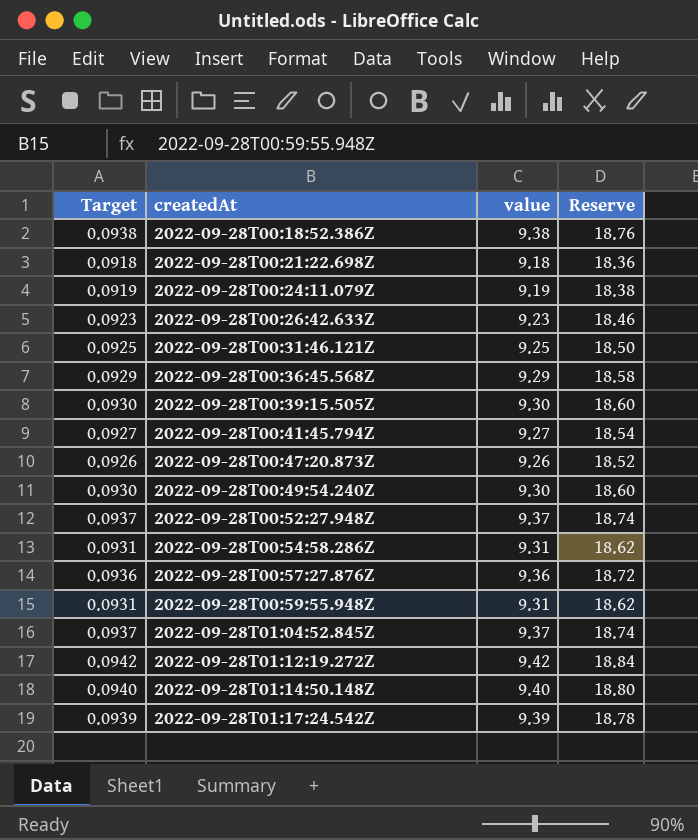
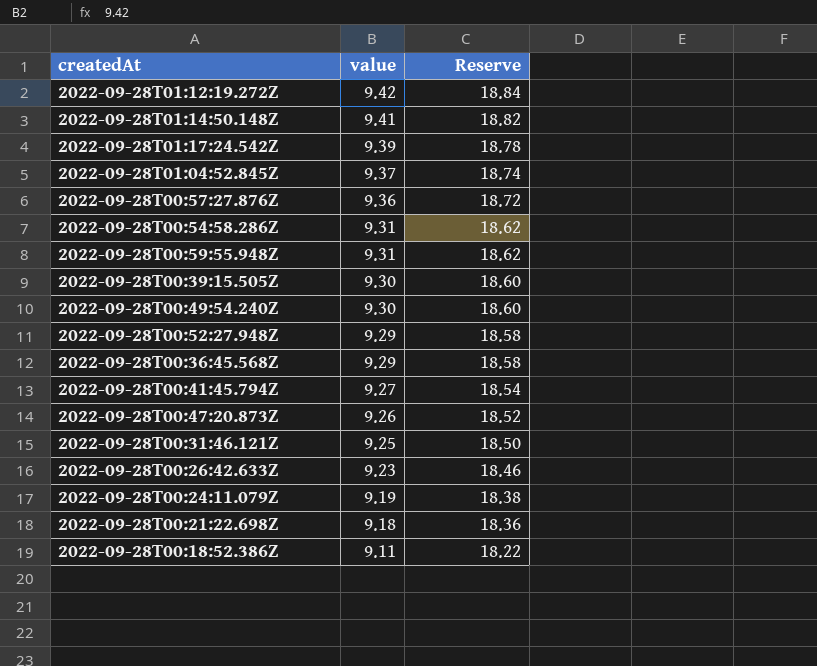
row order: createdAt ascending -> value descending
column Target | formula: [value] * 0.01 -> none
2022-09-28T01:14:50.148Z | value: 9.40 -> 9.41
2022-09-28T01:14:50.148Z | Reserve: 18.80 -> 18.82
2022-09-28T00:52:27.948Z | value: 9.37 -> 9.29
2022-09-28T00:52:27.948Z | Reserve: 18.74 -> 18.58
2022-09-28T00:18:52.386Z | value: 9.38 -> 9.11
2022-09-28T00:18:52.386Z | Reserve: 18.76 -> 18.22

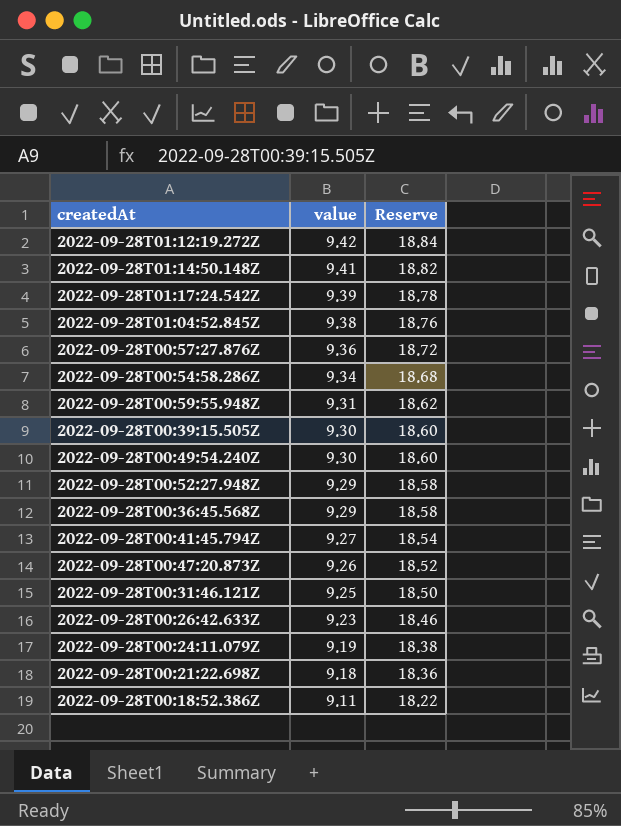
2022-09-28T01:04:52.845Z | value: 9.37 -> 9.38
2022-09-28T01:04:52.845Z | Reserve: 18.74 -> 18.76
2022-09-28T00:54:58.286Z | value: 9.31 -> 9.34
2022-09-28T00:54:58.286Z | Reserve: 18.62 -> 18.68

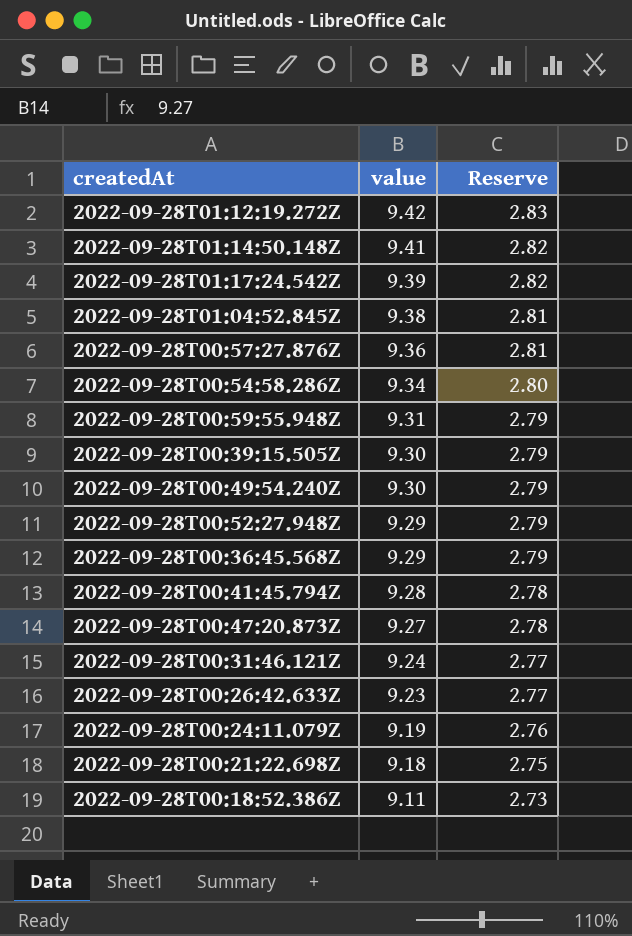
column Reserve | formula: [value] * 2 -> [value] * 0.3
2022-09-28T00:41:45.794Z | value: 9.27 -> 9.28
2022-09-28T00:47:20.873Z | value: 9.26 -> 9.27
2022-09-28T00:31:46.121Z | value: 9.25 -> 9.24

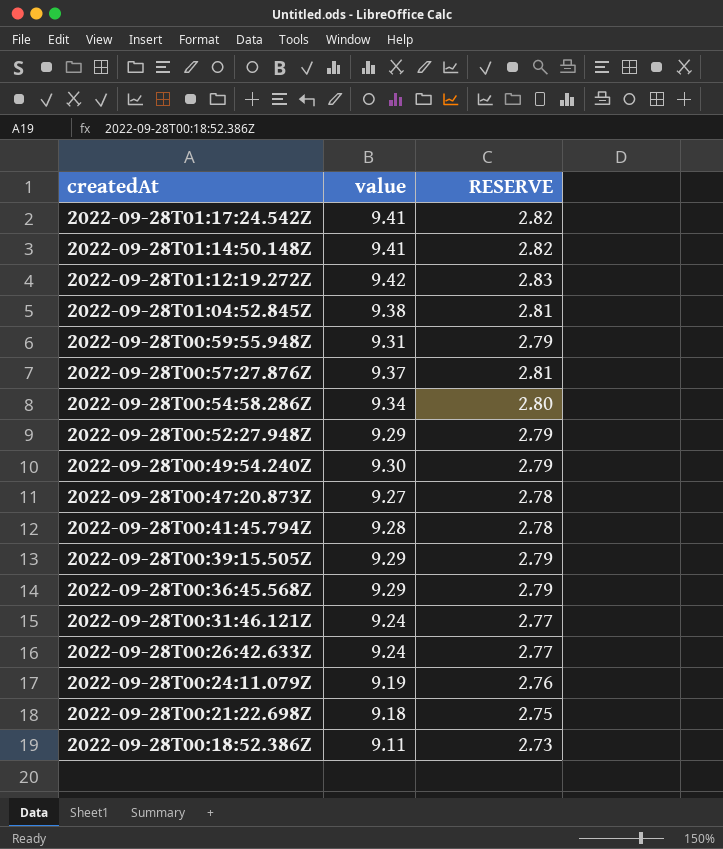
row order: value descending -> createdAt descending
column name: Reserve -> RESERVE
2022-09-28T01:17:24.542Z | value: 9.39 -> 9.41
2022-09-28T00:57:27.876Z | value: 9.36 -> 9.37
2022-09-28T00:39:15.505Z | value: 9.30 -> 9.29
2022-09-28T00:26:42.633Z | value: 9.23 -> 9.24

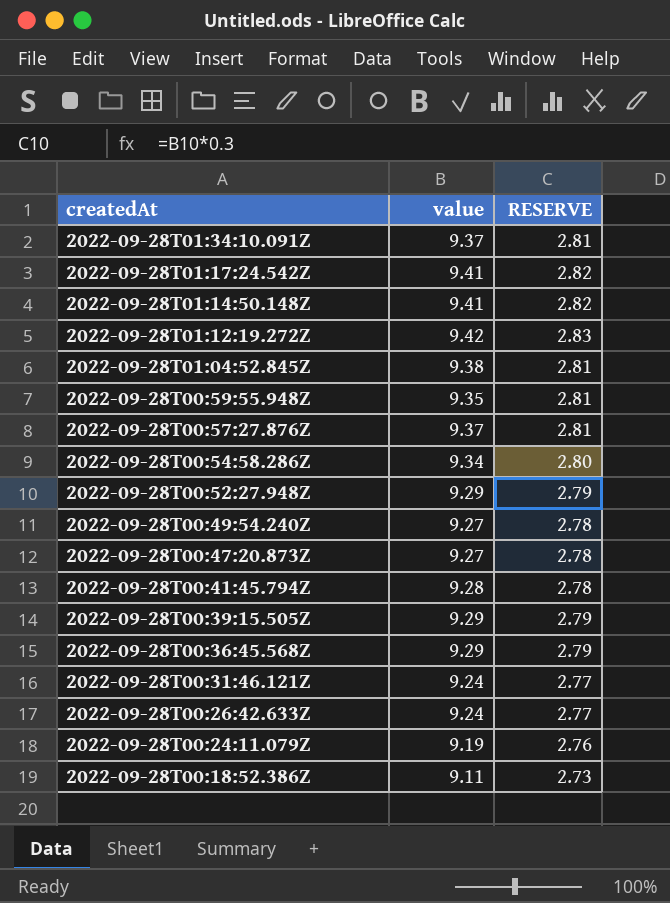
row 2022-09-28T00:21:22.698Z: 9.18 | 2.75 -> none
row 2022-09-28T01:34:10.091Z: none -> 9.37 | 2.81
2022-09-28T00:59:55.948Z | value: 9.31 -> 9.35
2022-09-28T00:59:55.948Z | RESERVE: 2.79 -> 2.81
2022-09-28T00:49:54.240Z | value: 9.30 -> 9.27
2022-09-28T00:49:54.240Z | RESERVE: 2.79 -> 2.78

